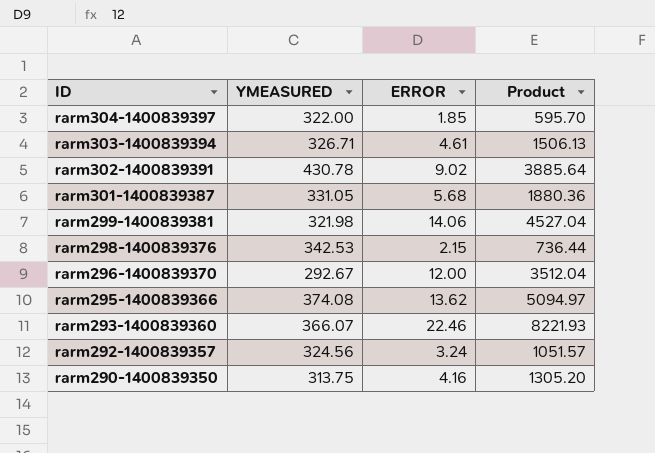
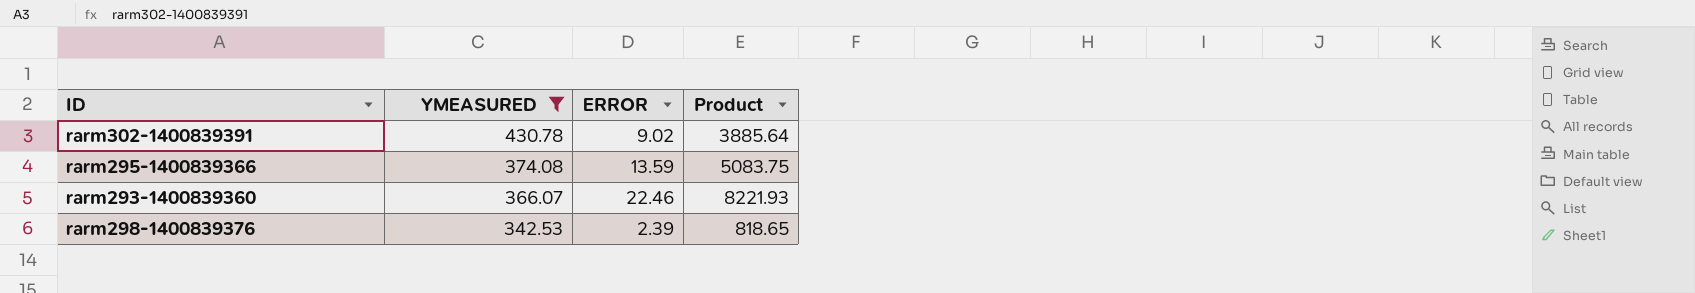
filter: none -> YMEASURED >= 342.53
row order: ID descending -> YMEASURED descending
rarm295-1400839366 | ERROR: 13.62 -> 13.59
rarm295-1400839366 | Product: 5094.97 -> 5083.75
rarm298-1400839376 | ERROR: 2.15 -> 2.39
rarm298-1400839376 | Product: 736.44 -> 818.65

